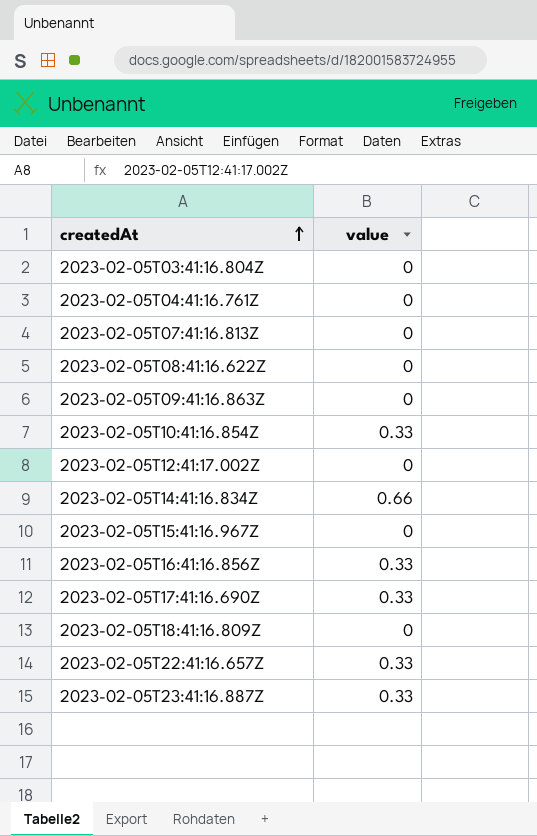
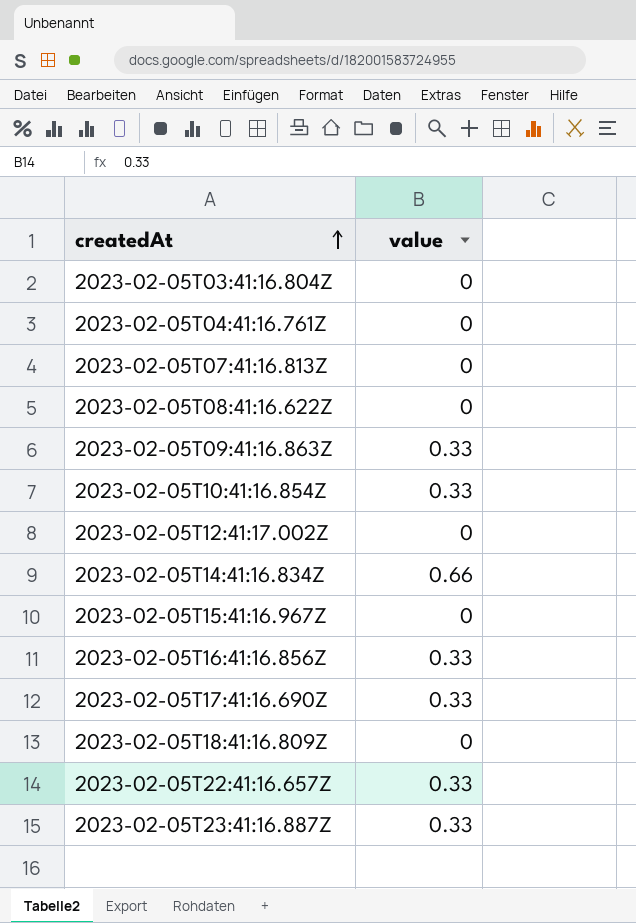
2023-02-05T09:41:16.863Z | value: 0 -> 0.33

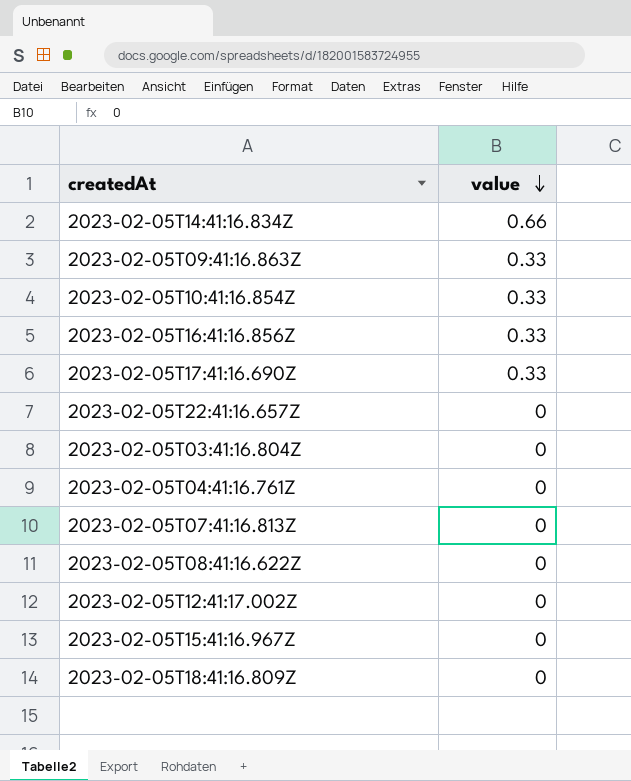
row order: createdAt ascending -> value descending
row 2023-02-05T23:41:16.887Z: 0.33 -> none
2023-02-05T22:41:16.657Z | value: 0.33 -> 0

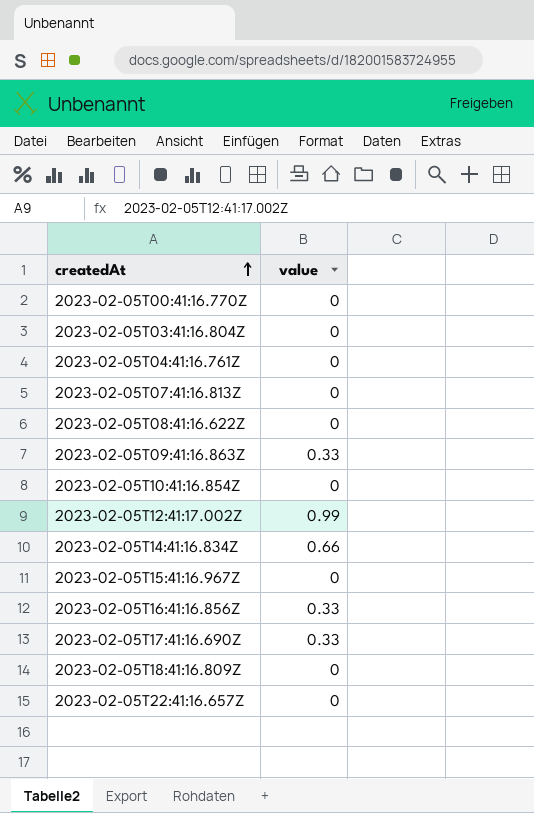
row order: value descending -> createdAt ascending
row 2023-02-05T00:41:16.770Z: none -> 0
2023-02-05T10:41:16.854Z | value: 0.33 -> 0
2023-02-05T12:41:17.002Z | value: 0 -> 0.99

